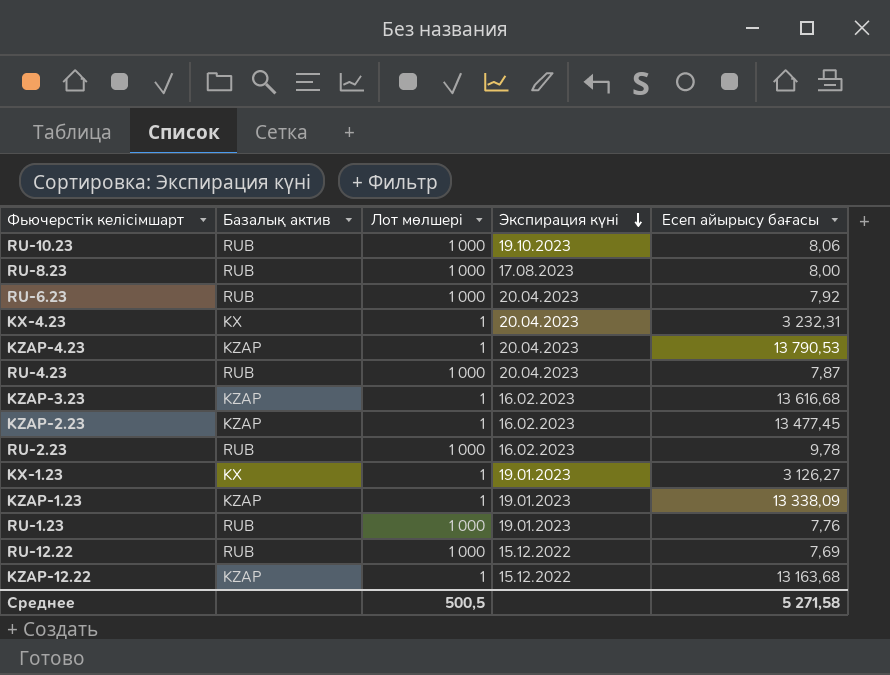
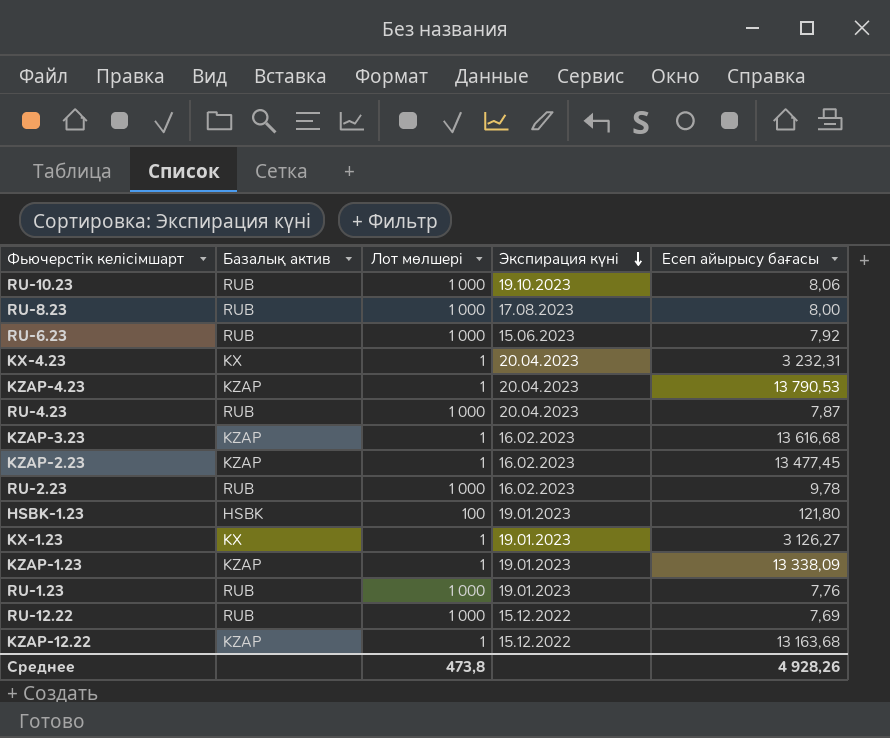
RU-6.23 | Экспирация күні: 20.04.2023 -> 15.06.2023
row HSBK-1.23: none -> HSBK | 100 | 19.01.2023 | 121,80
Среднее | Лот мөлшері: 500,5 -> 473,8
Среднее | Есеп айырысу бағасы: 5 271,58 -> 4 928,26

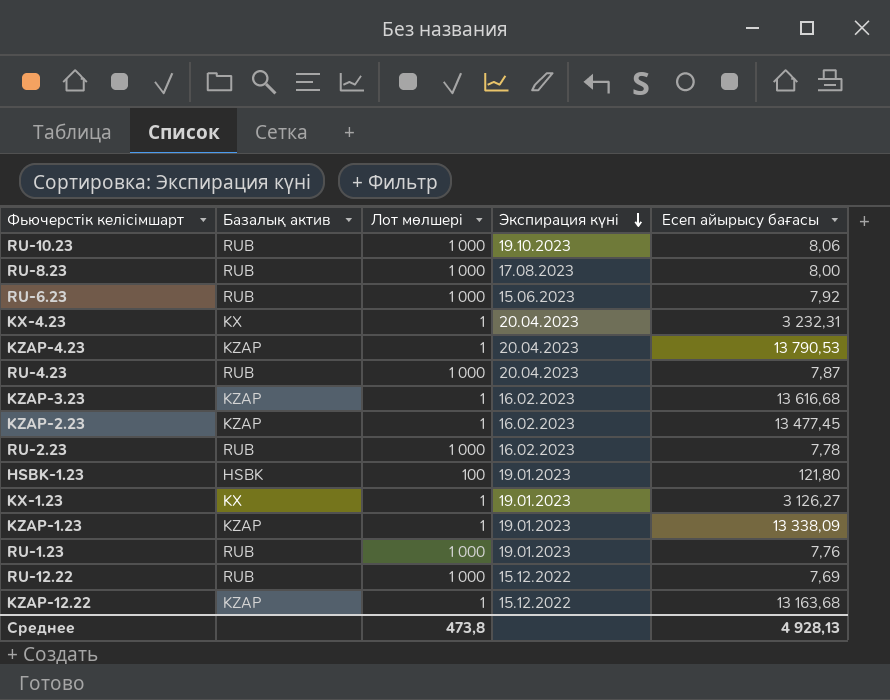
RU-2.23 | Есеп айырысу бағасы: 9,78 -> 7,78
Среднее | Есеп айырысу бағасы: 4 928,26 -> 4 928,13

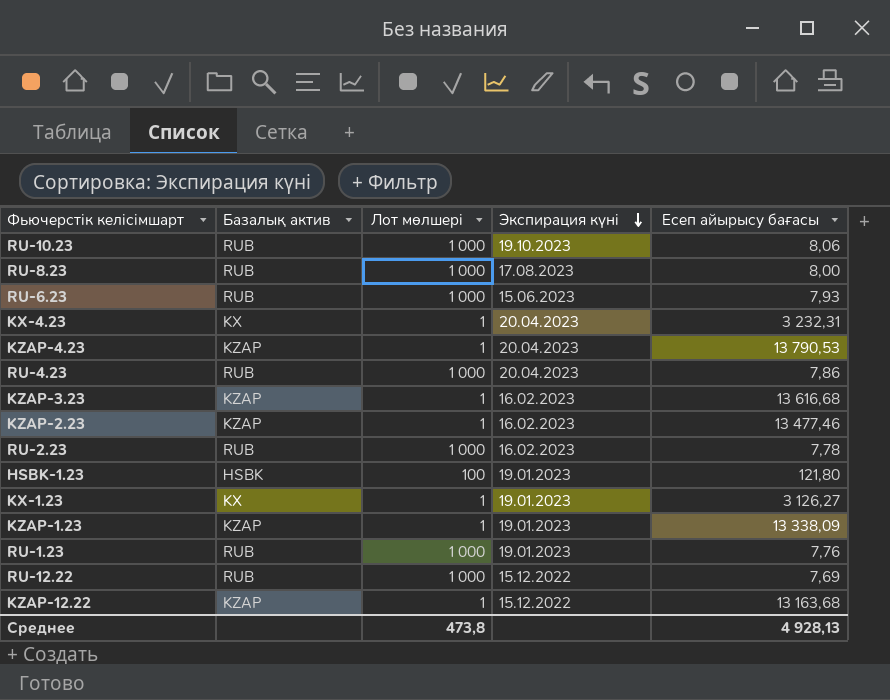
RU-6.23 | Есеп айырысу бағасы: 7,92 -> 7,93
RU-4.23 | Есеп айырысу бағасы: 7,87 -> 7,86
KZAP-2.23 | Есеп айырысу бағасы: 13 477,45 -> 13 477,46

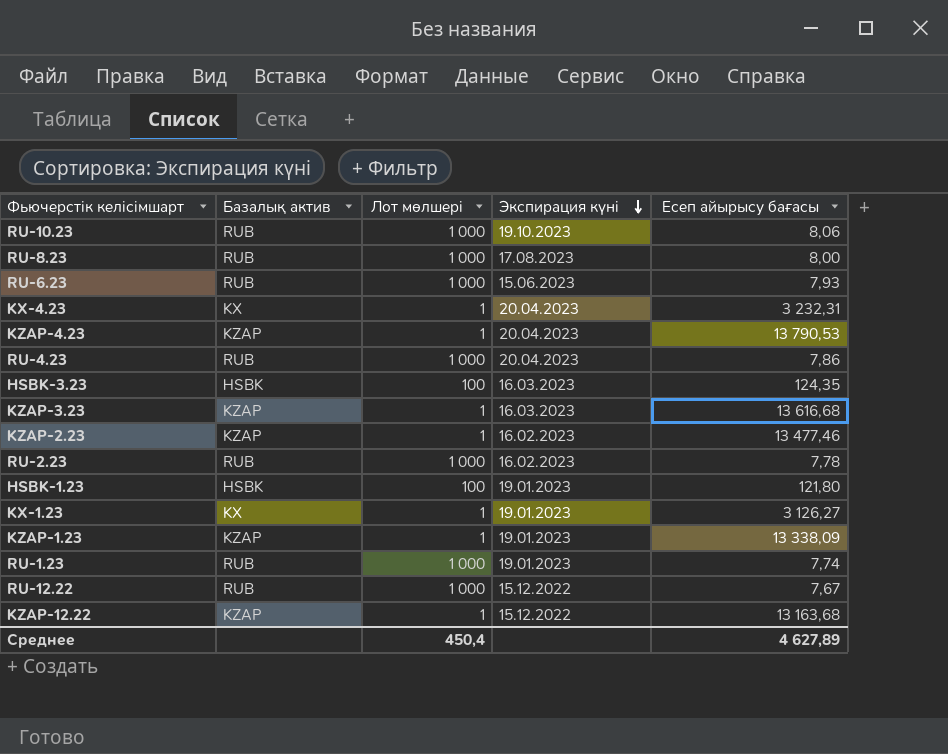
row HSBK-3.23: none -> HSBK | 100 | 16.03.2023 | 124,35
KZAP-3.23 | Экспирация күні: 16.02.2023 -> 16.03.2023
RU-1.23 | Есеп айырысу бағасы: 7,76 -> 7,74
RU-12.22 | Есеп айырысу бағасы: 7,69 -> 7,67
Среднее | Лот мөлшері: 473,8 -> 450,4
Среднее | Есеп айырысу бағасы: 4 928,13 -> 4 627,89

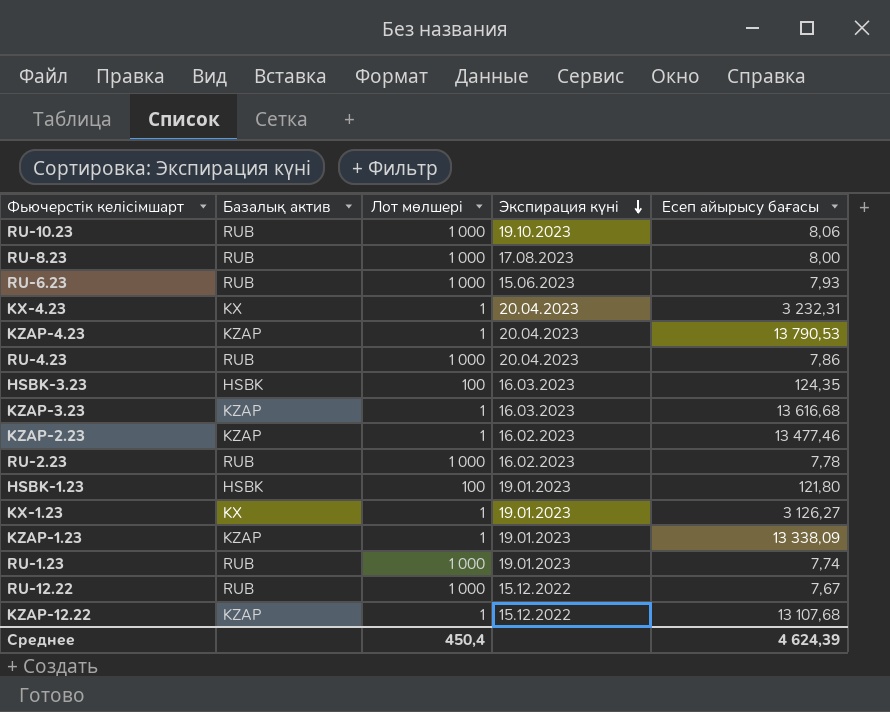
KZAP-12.22 | Есеп айырысу бағасы: 13 163,68 -> 13 107,68
Среднее | Есеп айырысу бағасы: 4 627,89 -> 4 624,39

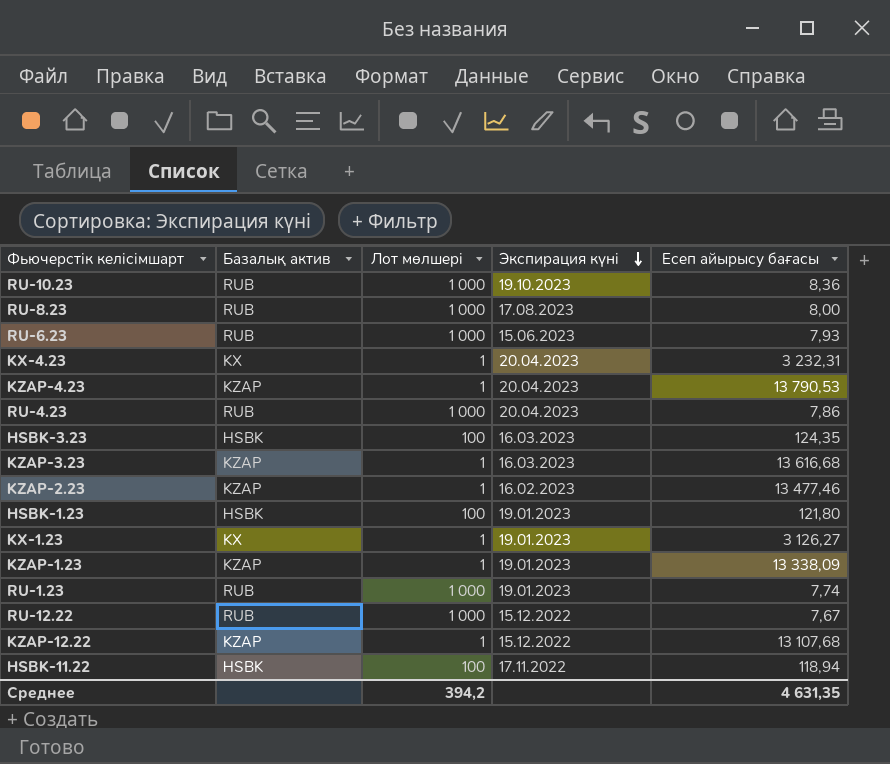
row RU-2.23: RUB | 1 000 | 16.02.2023 | 7,78 -> none
RU-10.23 | Есеп айырысу бағасы: 8,06 -> 8,36
row HSBK-11.22: none -> HSBK | 100 | 17.11.2022 | 118,94
Среднее | Лот мөлшері: 450,4 -> 394,2
Среднее | Есеп айырысу бағасы: 4 624,39 -> 4 631,35

